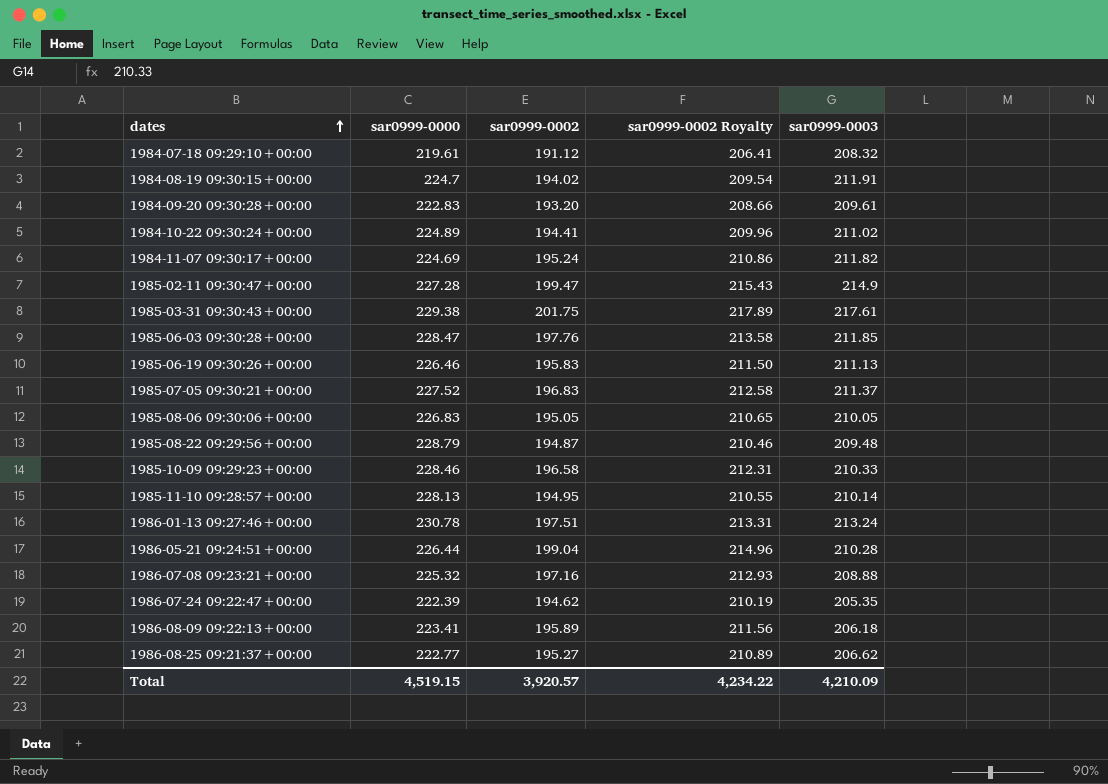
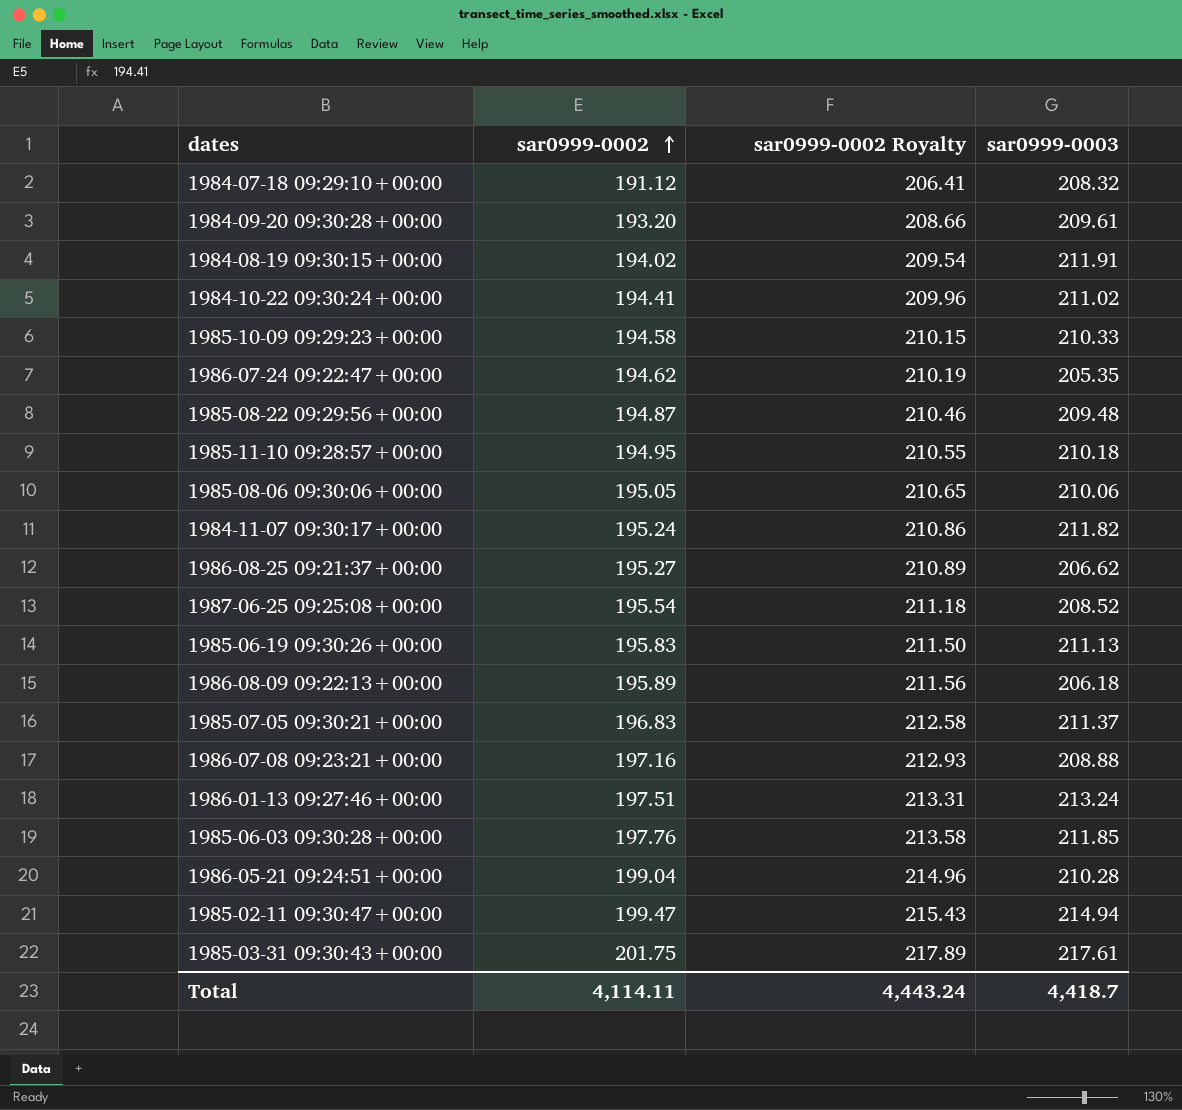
row order: dates ascending -> sar0999-0002 ascending
column sar0999-0000 | position: 2 -> none
1985-10-09 09:29:23+00:00 | sar0999-0002: 196.58 -> 194.58
1985-10-09 09:29:23+00:00 | sar0999-0002 Royalty: 212.31 -> 210.15
1985-11-10 09:28:57+00:00 | sar0999-0003: 210.14 -> 210.18
1985-08-06 09:30:06+00:00 | sar0999-0003: 210.05 -> 210.06
row 1987-06-25 09:25:08+00:00: none -> 195.54 | 211.18 | 208.52
1985-02-11 09:30:47+00:00 | sar0999-0003: 214.9 -> 214.94
Total | sar0999-0002: 3,920.57 -> 4,114.11
Total | sar0999-0002 Royalty: 4,234.22 -> 4,443.24
Total | sar0999-0003: 4,210.09 -> 4,418.7

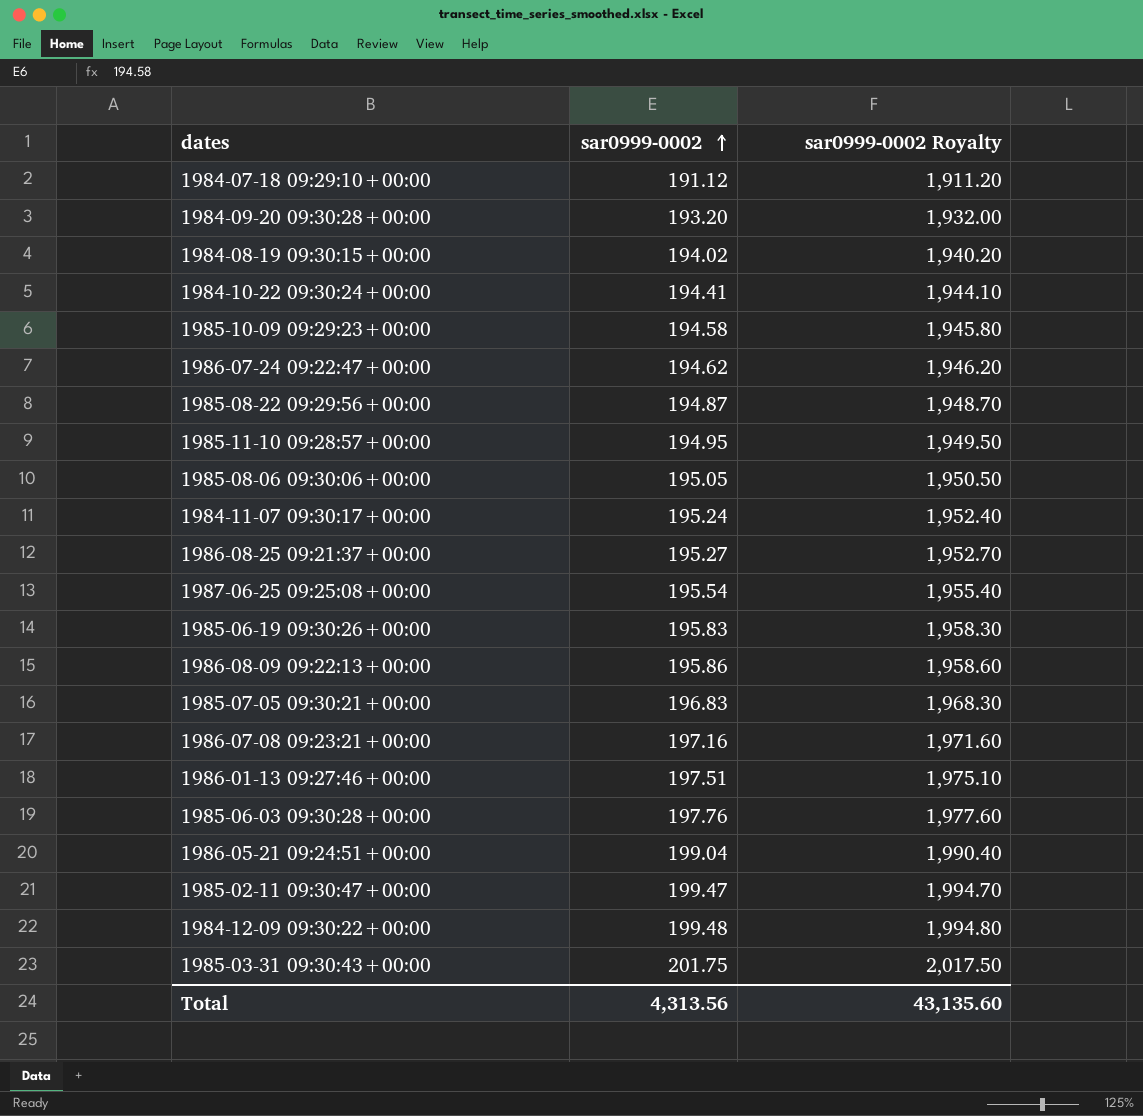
column sar0999-0003 | position: 4 -> none
column sar0999-0002 Royalty | formula: [sar0999-0002] * 1.08 -> [sar0999-0002] * 10
1986-08-09 09:22:13+00:00 | sar0999-0002: 195.89 -> 195.86
row 1984-12-09 09:30:22+00:00: none -> 199.48 | 1,994.80
Total | sar0999-0002: 4,114.11 -> 4,313.56
Total | sar0999-0002 Royalty: 4,443.24 -> 43,135.60

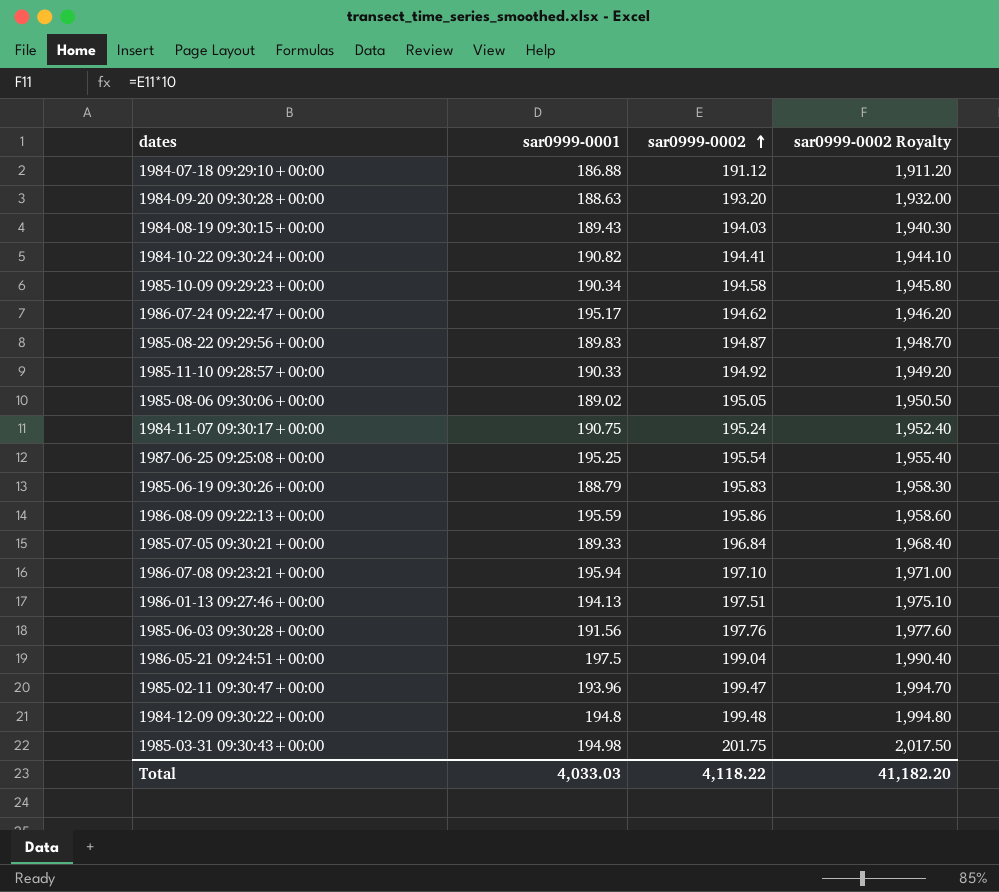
column sar0999-0001 | position: none -> 2
row 1986-08-25 09:21:37+00:00: 195.27 | 1,952.70 -> none
1984-08-19 09:30:15+00:00 | sar0999-0002: 194.02 -> 194.03
1984-08-19 09:30:15+00:00 | sar0999-0002 Royalty: 1,940.20 -> 1,940.30
1985-11-10 09:28:57+00:00 | sar0999-0002: 194.95 -> 194.92
1985-11-10 09:28:57+00:00 | sar0999-0002 Royalty: 1,949.50 -> 1,949.20
1985-07-05 09:30:21+00:00 | sar0999-0002: 196.83 -> 196.84
1985-07-05 09:30:21+00:00 | sar0999-0002 Royalty: 1,968.30 -> 1,968.40
1986-07-08 09:23:21+00:00 | sar0999-0002: 197.16 -> 197.10
1986-07-08 09:23:21+00:00 | sar0999-0002 Royalty: 1,971.60 -> 1,971.00
Total | sar0999-0002: 4,313.56 -> 4,118.22
Total | sar0999-0002 Royalty: 43,135.60 -> 41,182.20

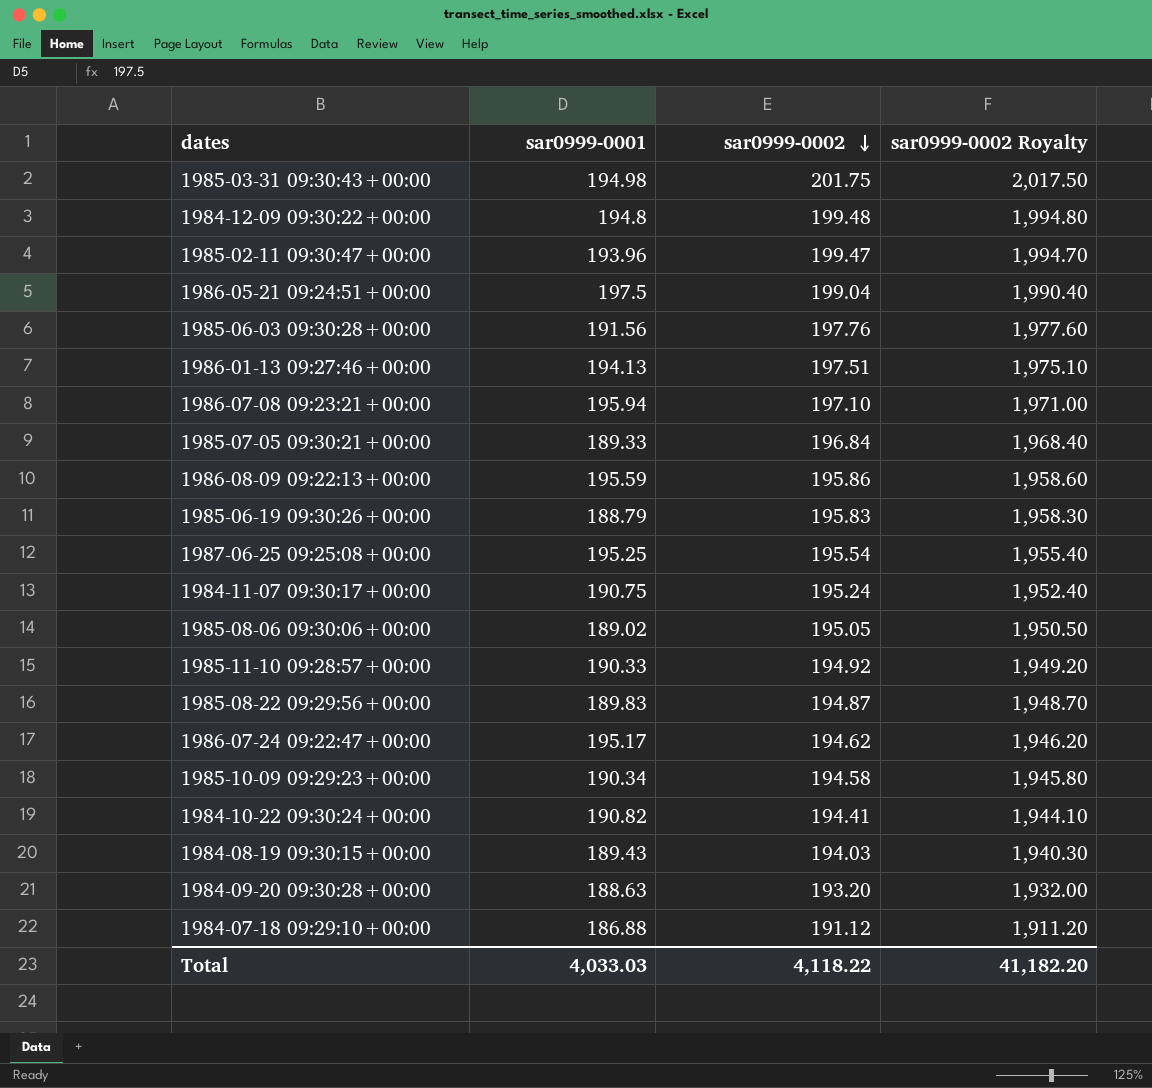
row order: sar0999-0002 ascending -> sar0999-0002 descending

